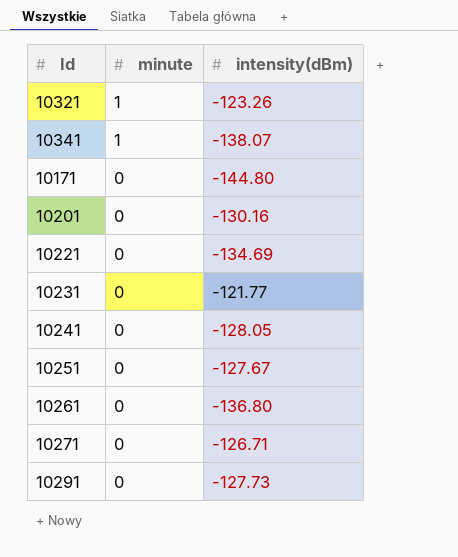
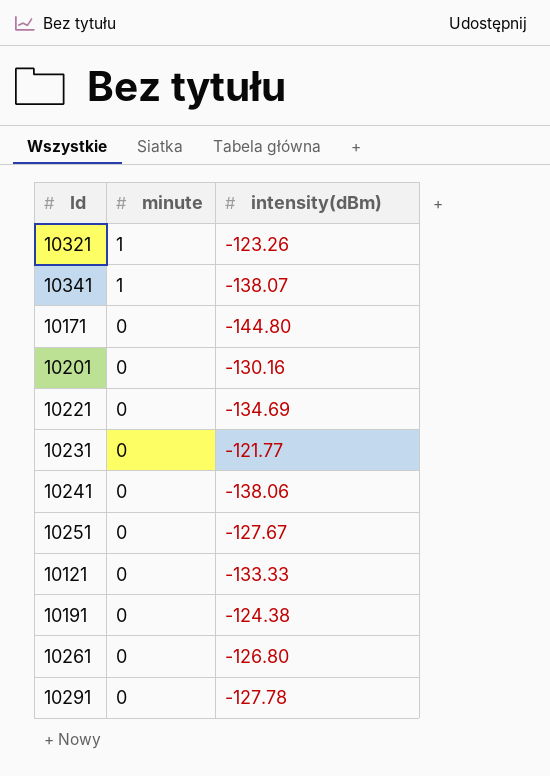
row 10271: 0 | -126.71 -> none
10241 | intensity(dBm): -128.05 -> -138.06
row 10121: none -> 0 | -133.33
row 10191: none -> 0 | -124.38
10261 | intensity(dBm): -136.80 -> -126.80
10291 | intensity(dBm): -127.73 -> -127.78

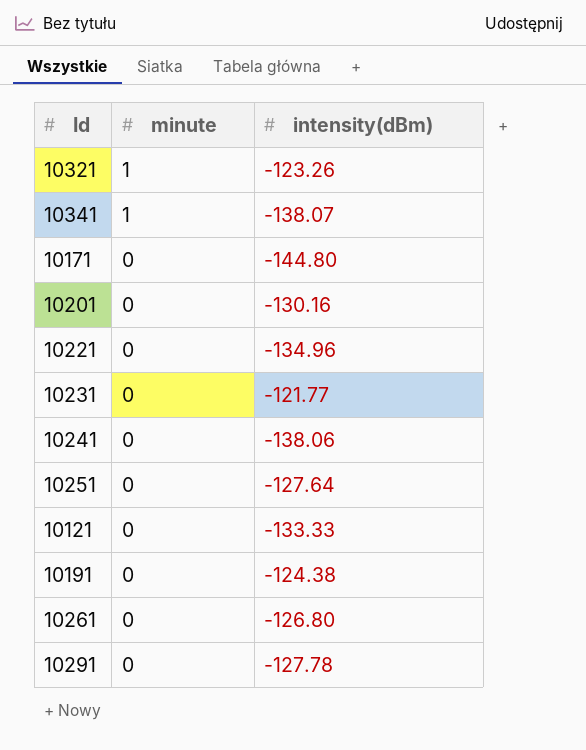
10221 | intensity(dBm): -134.69 -> -134.96
10251 | intensity(dBm): -127.67 -> -127.64

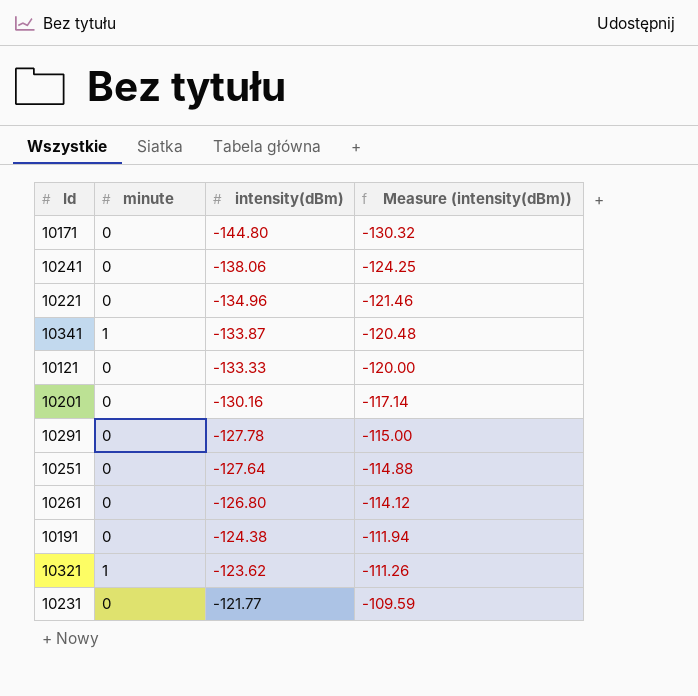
row order: minute descending -> intensity(dBm) ascending
column Measure (intensity(dBm)) | formula: none -> [intensity(dBm)] * 0.9
10341 | intensity(dBm): -138.07 -> -133.87
10321 | intensity(dBm): -123.26 -> -123.62

